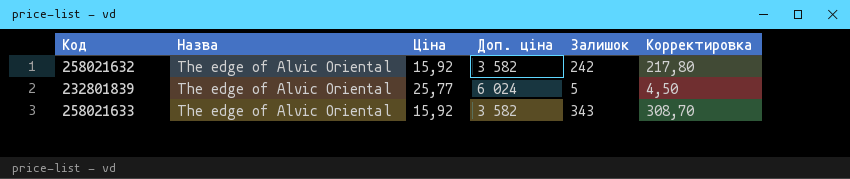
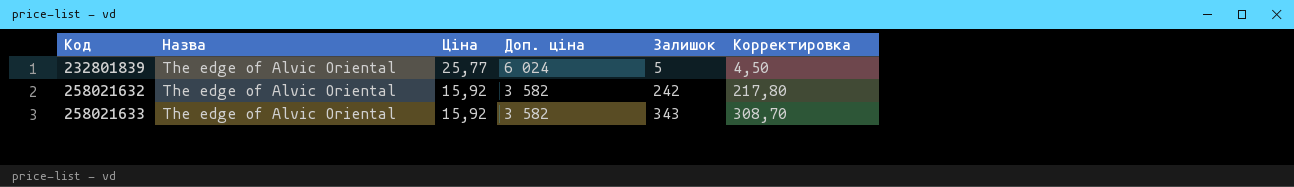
row order: none -> Код ascending

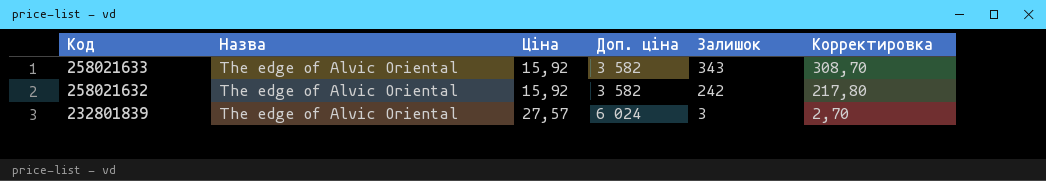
row order: Код ascending -> Код descending
232801839 | Ціна: 25,77 -> 27,57
232801839 | Залишок: 5 -> 3
232801839 | Корректировка: 4,50 -> 2,70

